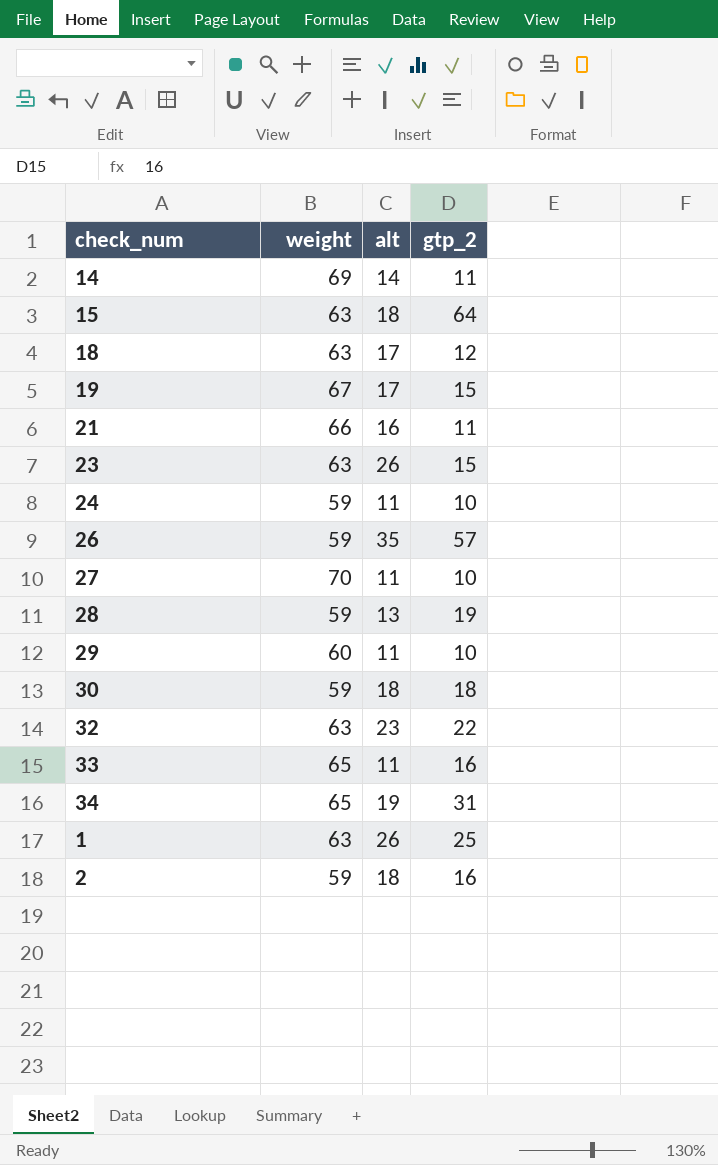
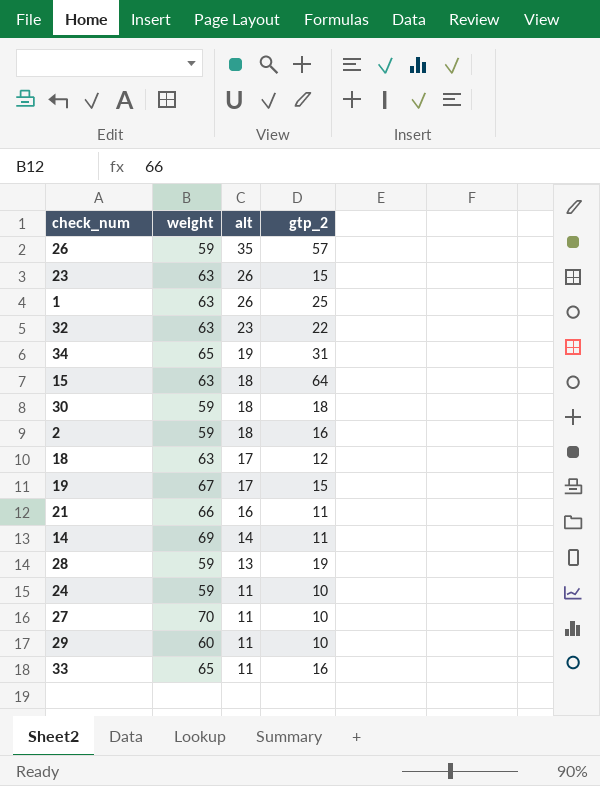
row order: none -> alt descending

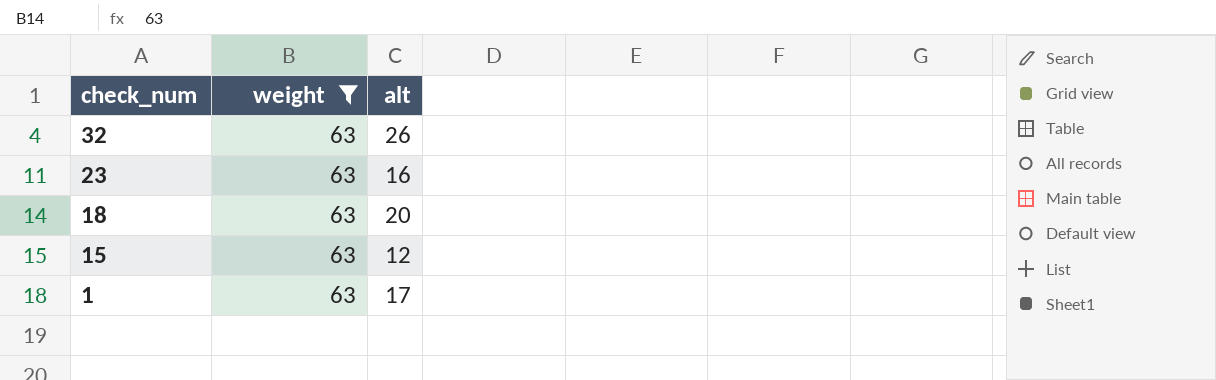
filter: none -> weight = 63
row order: alt descending -> check_num descending
column gtp_2 | position: 4 -> none
32 | alt: 23 -> 26
23 | alt: 26 -> 16
18 | alt: 17 -> 20
15 | alt: 18 -> 12
1 | alt: 26 -> 17

